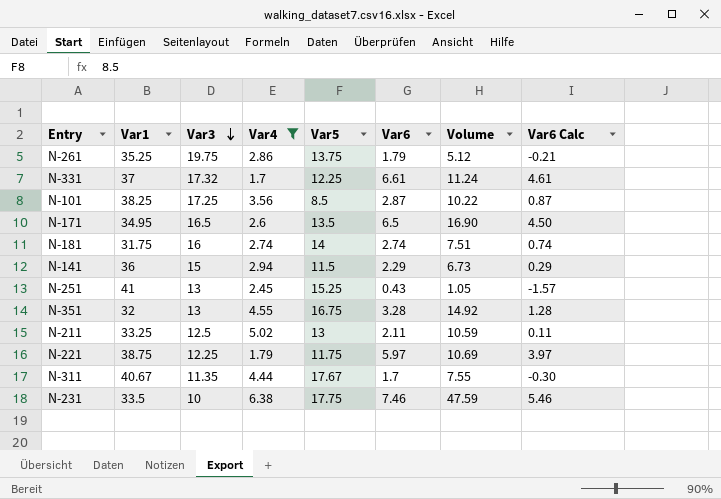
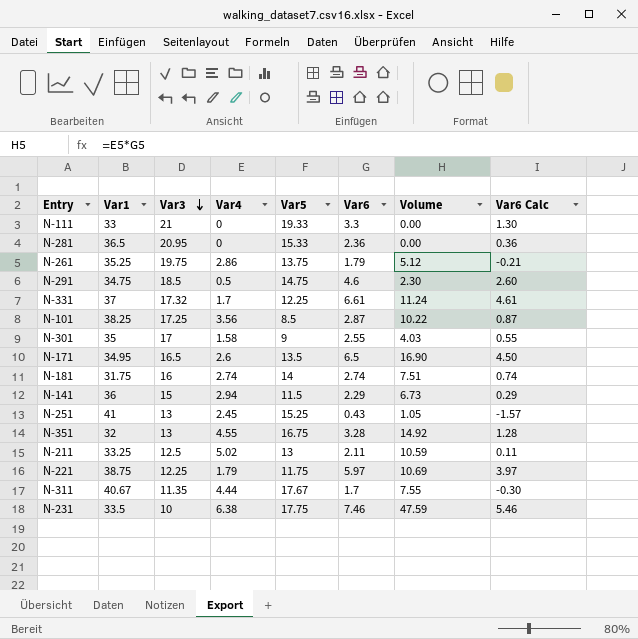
filter: Var4 >= 1.7 -> none

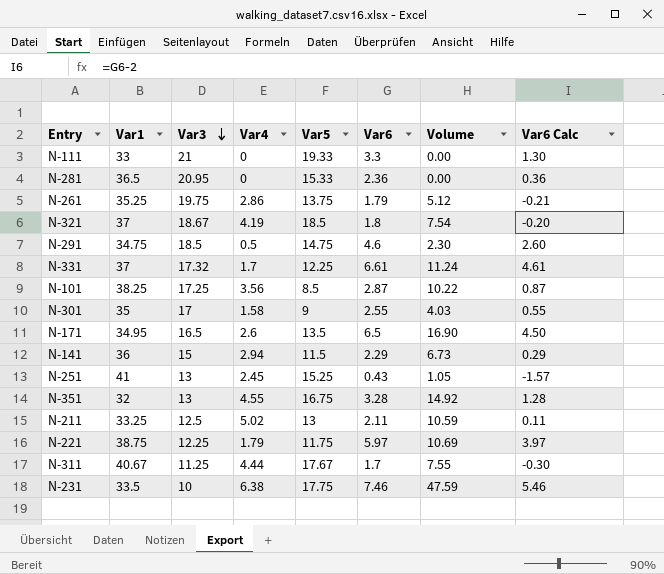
row N-181: 31.75 | 16 | 2.74 | 14 | 2.74 | 7.51 | 0.74 -> none
row N-321: none -> 37 | 18.67 | 4.19 | 18.5 | 1.8 | 7.54 | -0.20
N-311 | Var3: 11.35 -> 11.25

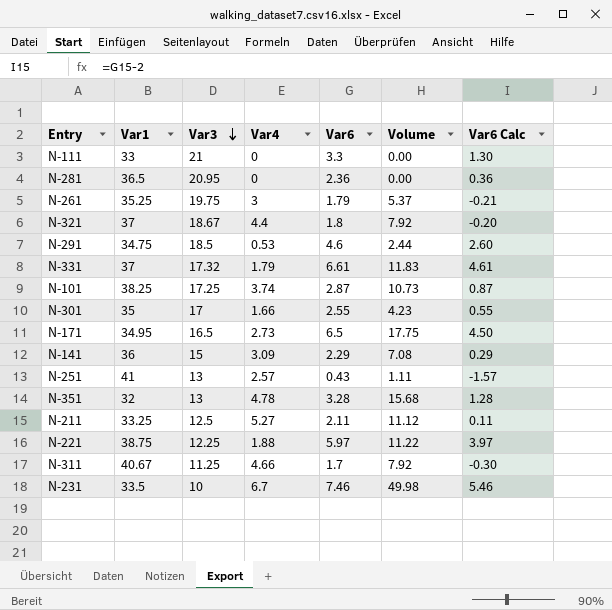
column Var5 | position: 5 -> none
N-261 | Var4: 2.86 -> 3
N-261 | Volume: 5.12 -> 5.37
N-321 | Var4: 4.19 -> 4.4
N-321 | Volume: 7.54 -> 7.92
N-291 | Var4: 0.5 -> 0.53
N-291 | Volume: 2.30 -> 2.44
N-331 | Var4: 1.7 -> 1.79
N-331 | Volume: 11.24 -> 11.83
N-101 | Var4: 3.56 -> 3.74
N-101 | Volume: 10.22 -> 10.73
N-301 | Var4: 1.58 -> 1.66
N-301 | Volume: 4.03 -> 4.23
N-171 | Var4: 2.6 -> 2.73
N-171 | Volume: 16.90 -> 17.75
N-141 | Var4: 2.94 -> 3.09
N-141 | Volume: 6.73 -> 7.08
N-251 | Var4: 2.45 -> 2.57
N-251 | Volume: 1.05 -> 1.11
N-351 | Var4: 4.55 -> 4.78
N-351 | Volume: 14.92 -> 15.68
N-211 | Var4: 5.02 -> 5.27
N-211 | Volume: 10.59 -> 11.12
N-221 | Var4: 1.79 -> 1.88
N-221 | Volume: 10.69 -> 11.22
N-311 | Var4: 4.44 -> 4.66
N-311 | Volume: 7.55 -> 7.92
N-231 | Var4: 6.38 -> 6.7
N-231 | Volume: 47.59 -> 49.98

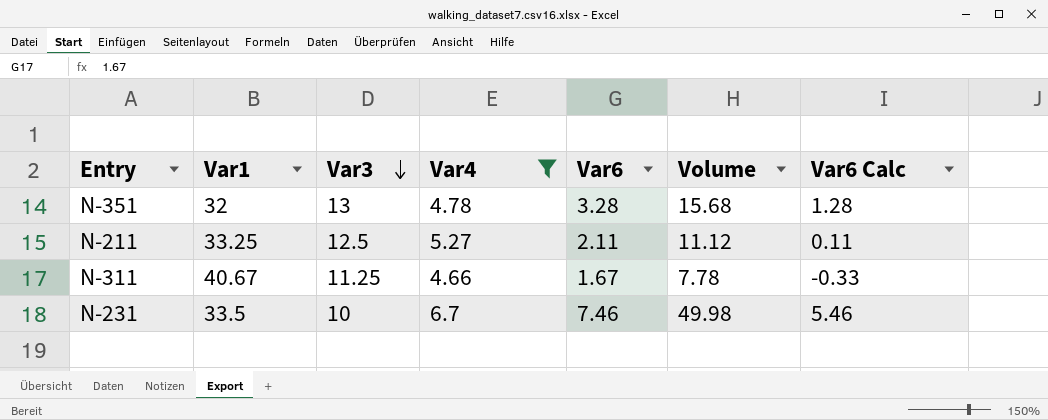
filter: none -> Var4 >= 4.66
N-311 | Var6: 1.7 -> 1.67
N-311 | Volume: 7.92 -> 7.78
N-311 | Var6 Calc: -0.30 -> -0.33

